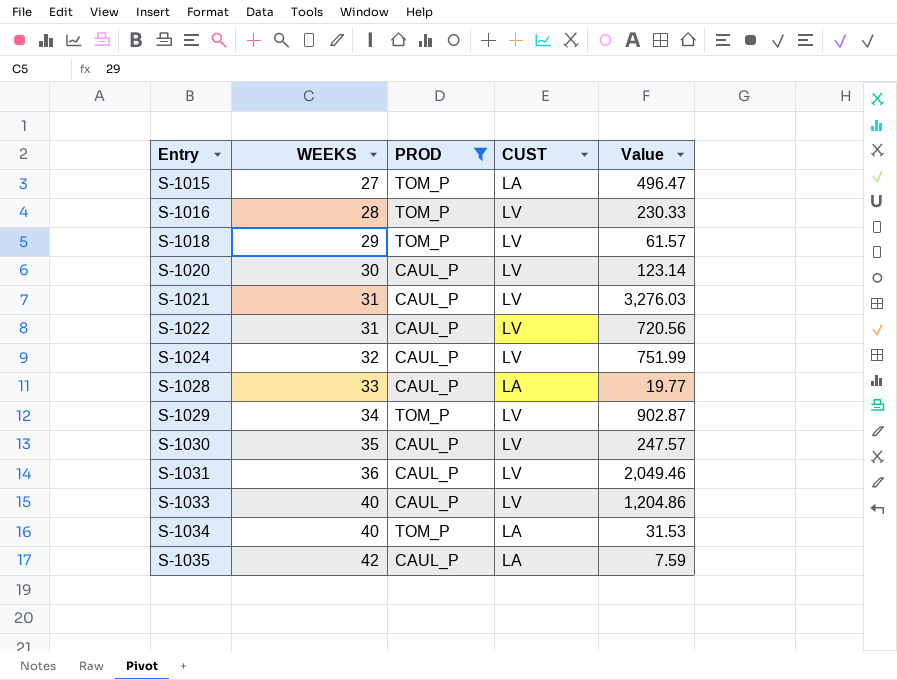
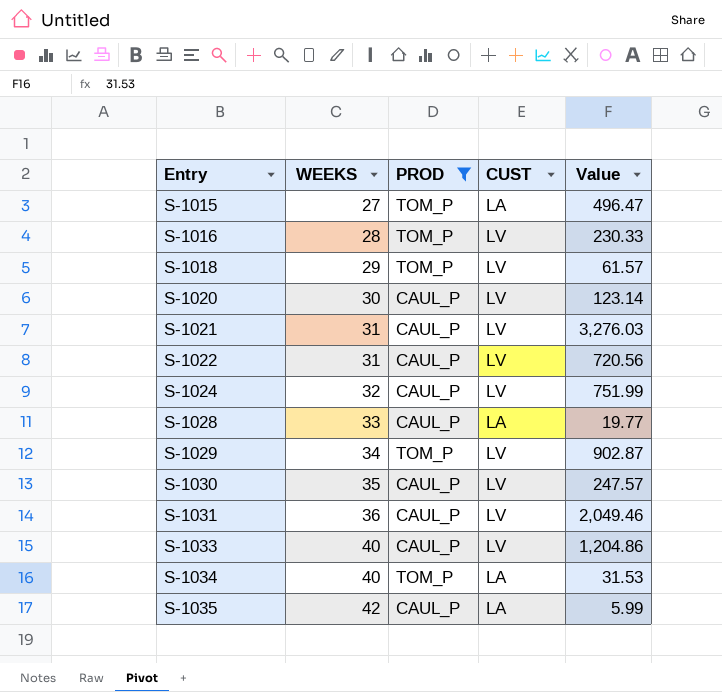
S-1035 | Value: 7.59 -> 5.99

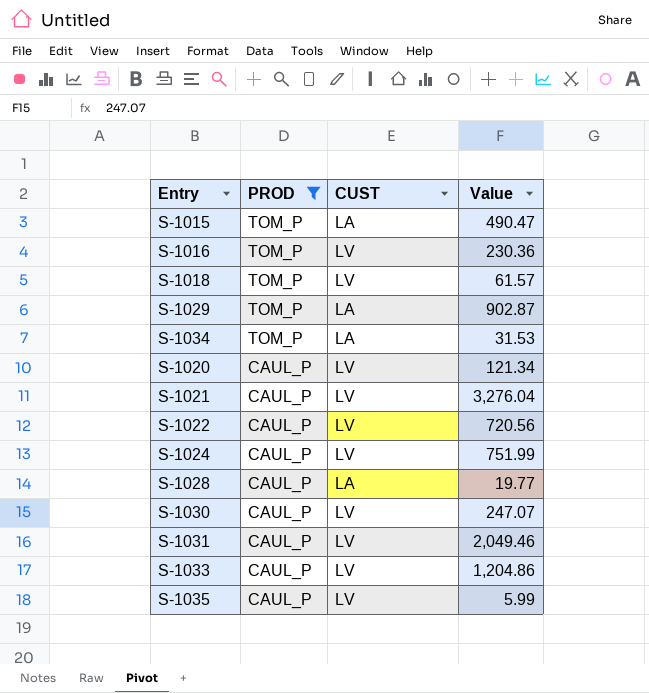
row order: Entry ascending -> PROD descending
column WEEKS | position: 2 -> none
S-1015 | Value: 496.47 -> 490.47
S-1016 | Value: 230.33 -> 230.36
S-1029 | CUST: LV -> LA
S-1020 | Value: 123.14 -> 121.34
S-1021 | Value: 3,276.03 -> 3,276.04
S-1030 | Value: 247.57 -> 247.07
S-1035 | CUST: LA -> LV

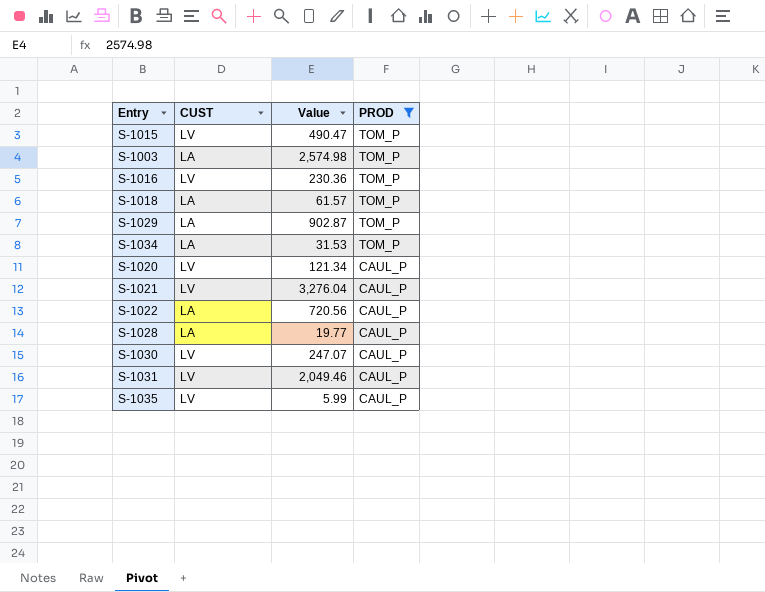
column PROD | position: 2 -> 4
row S-1024: CAUL_P | LV | 751.99 -> none
row S-1033: CAUL_P | LV | 1,204.86 -> none
S-1015 | CUST: LA -> LV
row S-1003: none -> LA | 2,574.98 | TOM_P
S-1018 | CUST: LV -> LA
S-1022 | CUST: LV -> LA

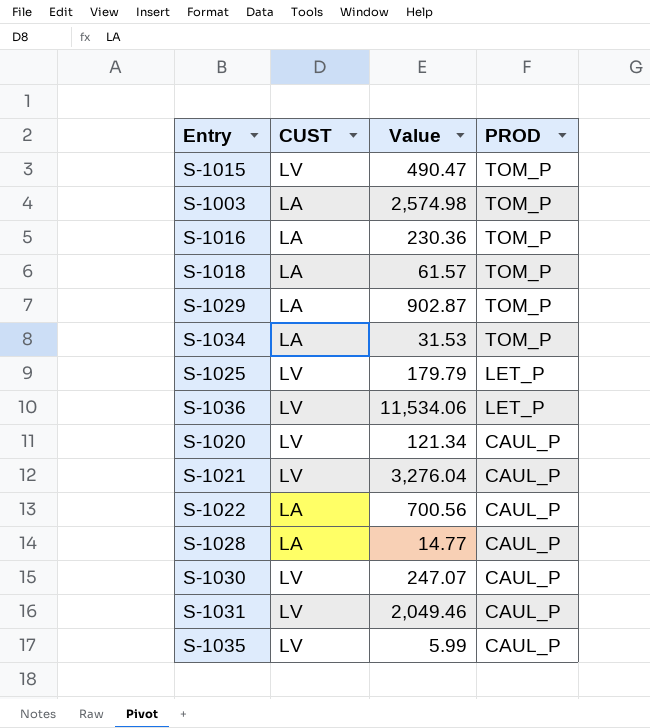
filter: PROD != LET_P -> none
S-1016 | CUST: LV -> LA
S-1022 | Value: 720.56 -> 700.56
S-1028 | Value: 19.77 -> 14.77

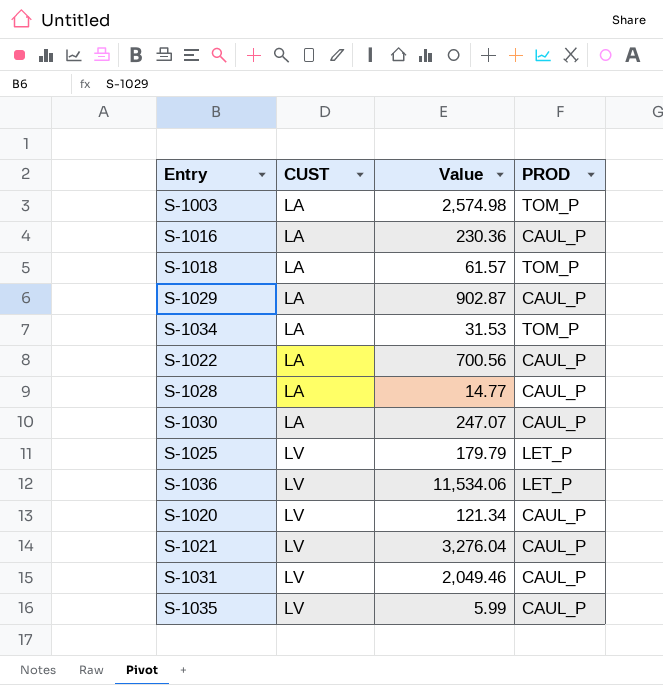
row order: PROD descending -> CUST ascending
row S-1015: LV | 490.47 | TOM_P -> none
S-1016 | PROD: TOM_P -> CAUL_P
S-1029 | PROD: TOM_P -> CAUL_P
S-1030 | CUST: LV -> LA

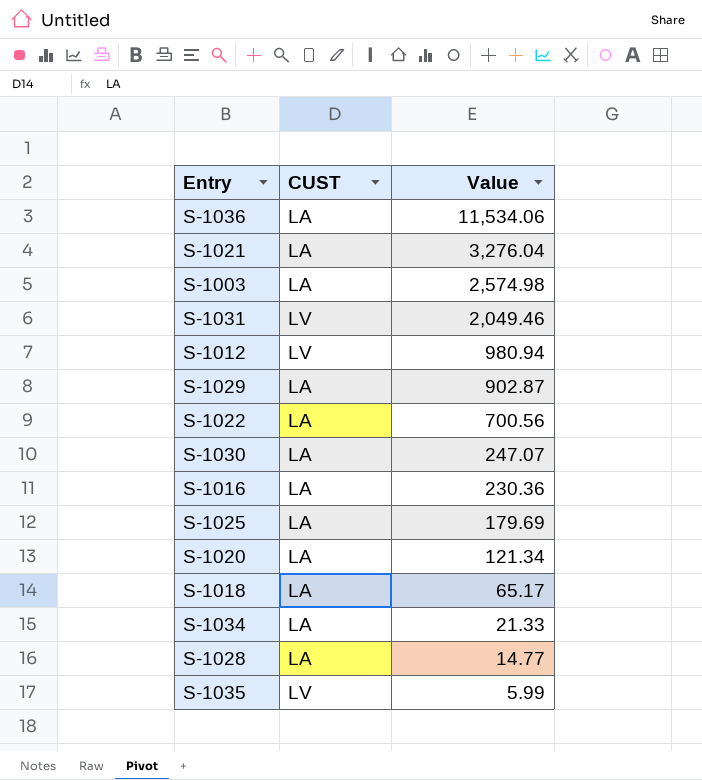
row order: CUST ascending -> Value descending
column PROD | position: 4 -> none
S-1036 | CUST: LV -> LA
S-1021 | CUST: LV -> LA
row S-1012: none -> LV | 980.94
S-1025 | CUST: LV -> LA
S-1025 | Value: 179.79 -> 179.69
S-1020 | CUST: LV -> LA
S-1018 | Value: 61.57 -> 65.17
S-1034 | Value: 31.53 -> 21.33

